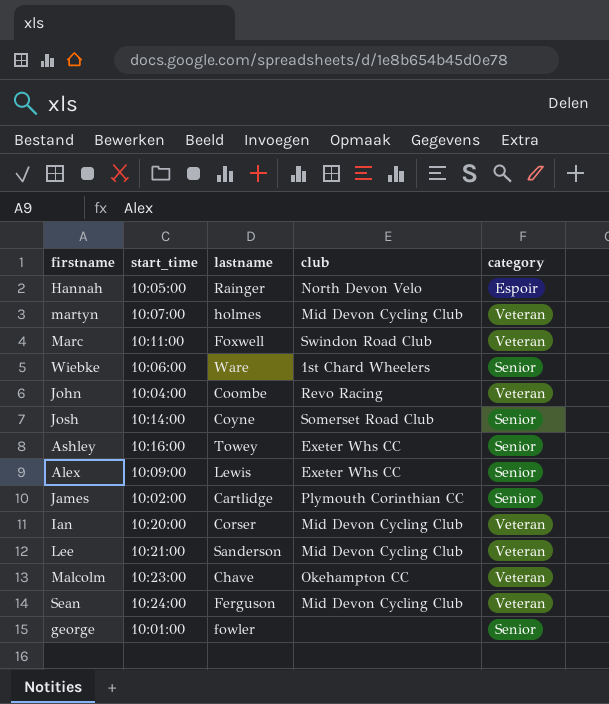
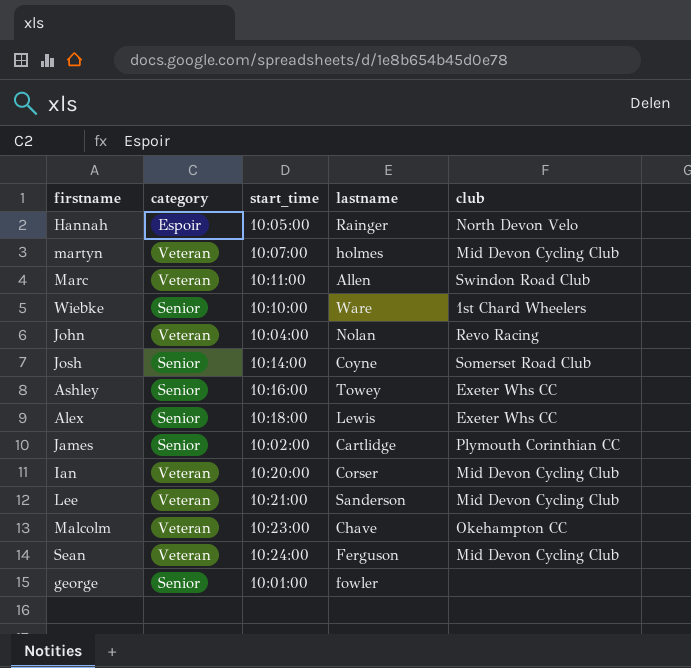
column category | position: 5 -> 2
Marc | lastname: Foxwell -> Allen
Wiebke | start_time: 10:06:00 -> 10:10:00
John | lastname: Coombe -> Nolan
Alex | start_time: 10:09:00 -> 10:18:00

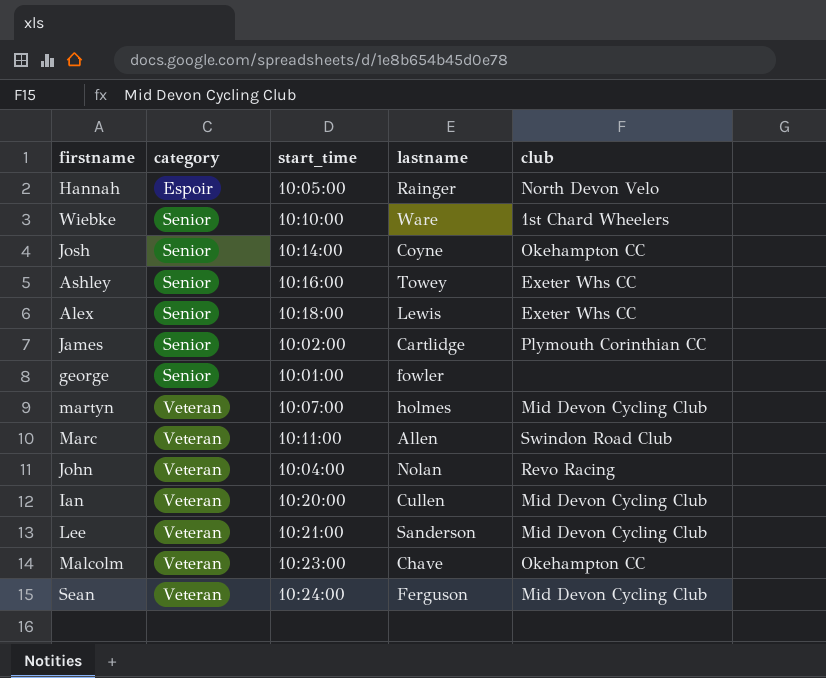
row order: none -> category ascending
Josh | club: Somerset Road Club -> Okehampton CC
Ian | lastname: Corser -> Cullen

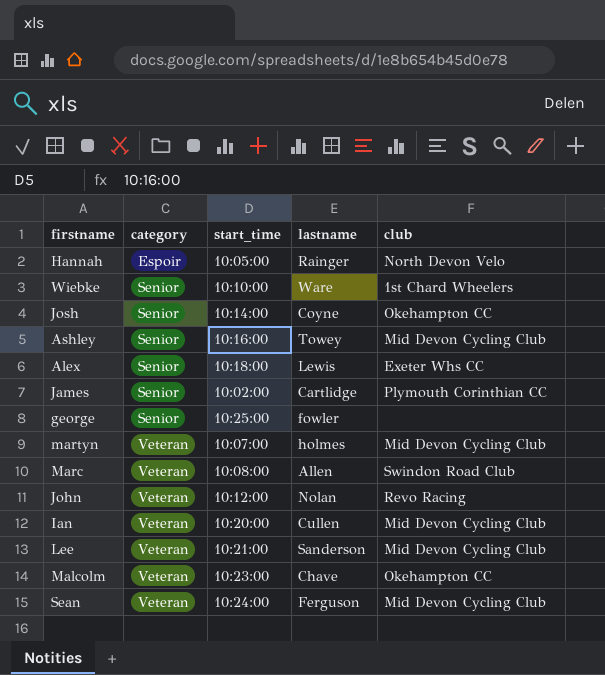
Ashley | club: Exeter Whs CC -> Mid Devon Cycling Club
george | start_time: 10:01:00 -> 10:25:00
Marc | start_time: 10:11:00 -> 10:08:00
John | start_time: 10:04:00 -> 10:12:00

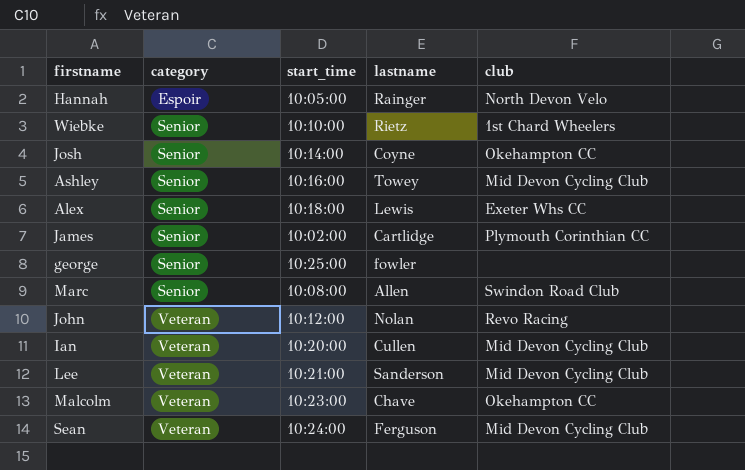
row martyn: Veteran | 10:07:00 | holmes | Mid Devon Cycling Club -> none
Wiebke | lastname: Ware -> Rietz
Marc | category: Veteran -> Senior

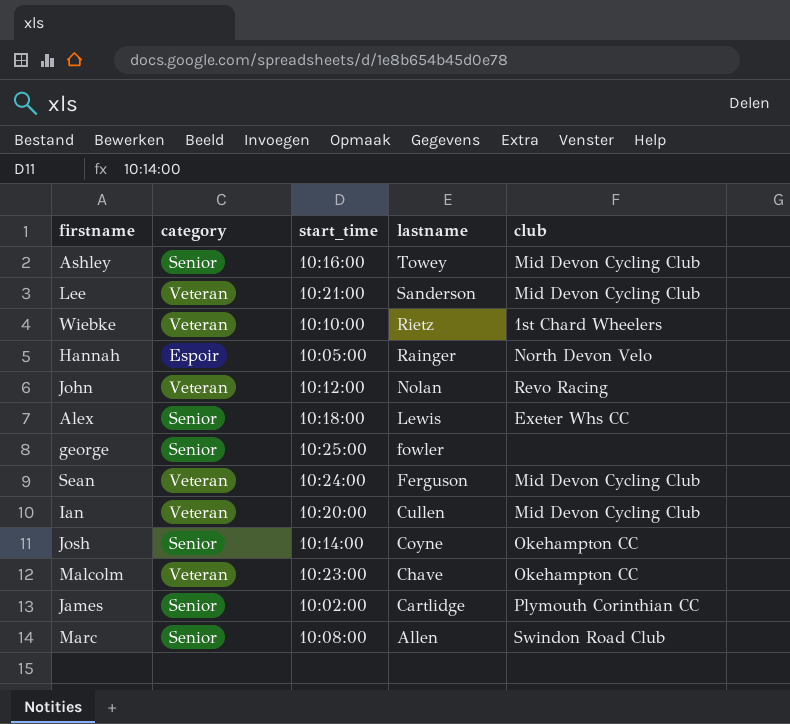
row order: category ascending -> lastname descending
Wiebke | category: Senior -> Veteran

